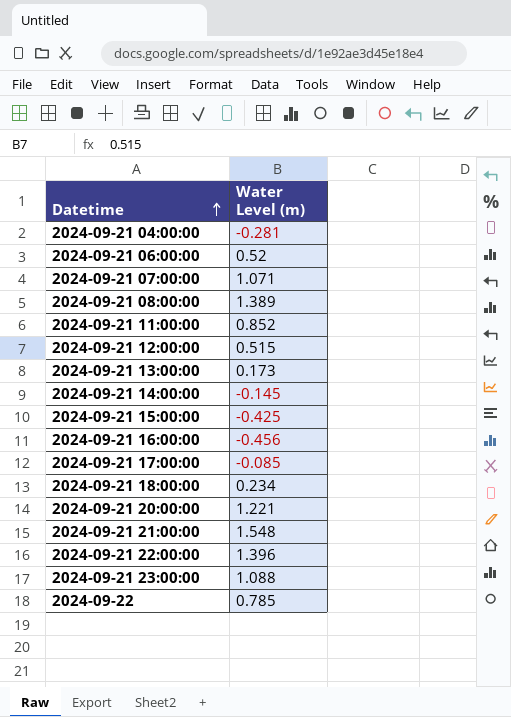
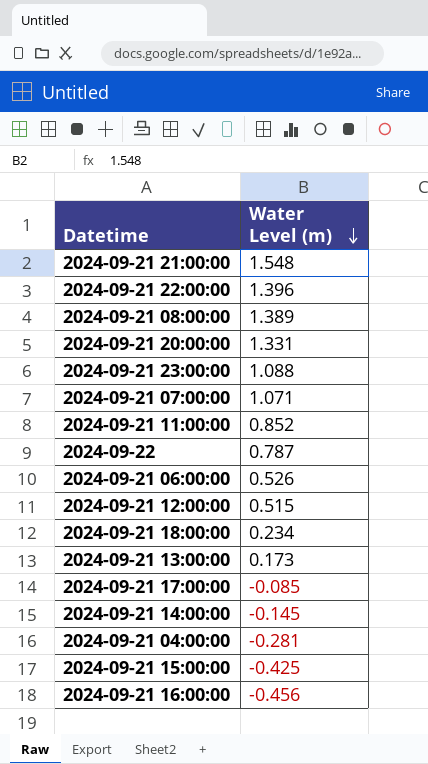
row order: Datetime ascending -> Water Level (m) descending
2024-09-21 20:00:00 | Water Level (m): 1.221 -> 1.331
2024-09-22 | Water Level (m): 0.785 -> 0.787
2024-09-21 06:00:00 | Water Level (m): 0.52 -> 0.526

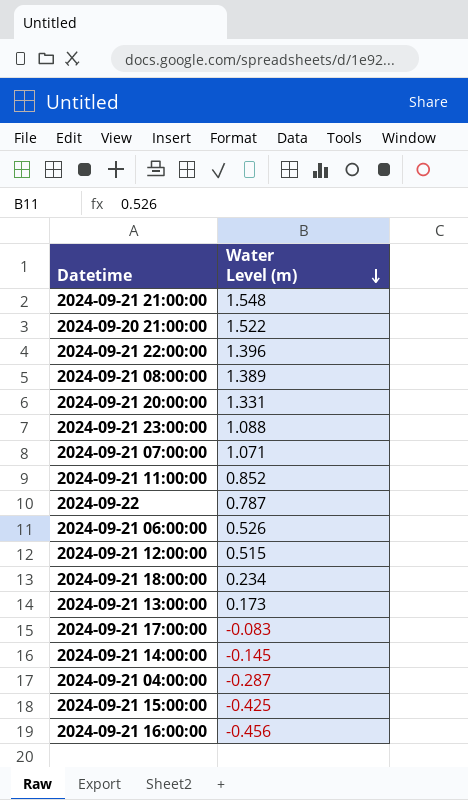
row 2024-09-20 21:00:00: none -> 1.522
2024-09-21 17:00:00 | Water Level (m): -0.085 -> -0.083
2024-09-21 04:00:00 | Water Level (m): -0.281 -> -0.287

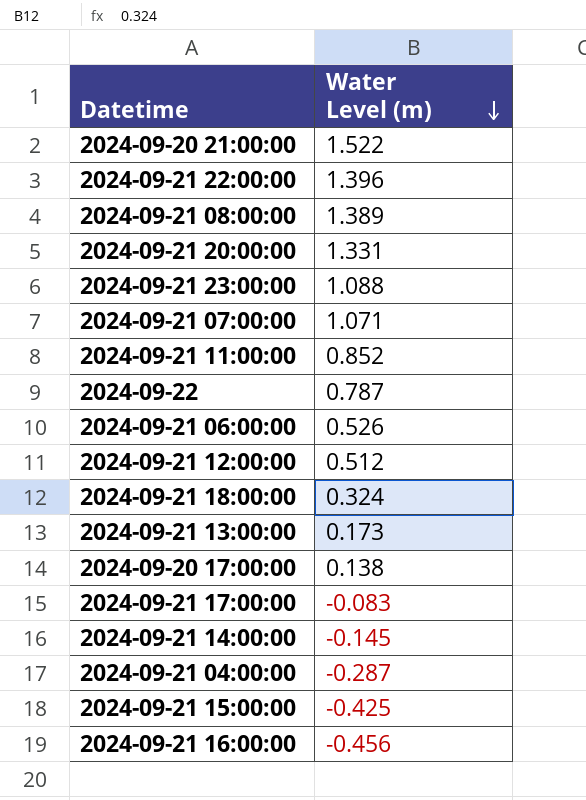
row 2024-09-21 21:00:00: 1.548 -> none
2024-09-21 12:00:00 | Water Level (m): 0.515 -> 0.512
2024-09-21 18:00:00 | Water Level (m): 0.234 -> 0.324
row 2024-09-20 17:00:00: none -> 0.138

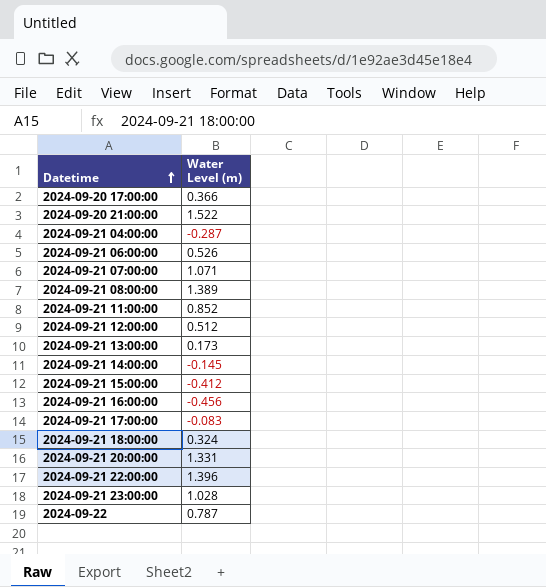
row order: Water Level (m) descending -> Datetime ascending
2024-09-20 17:00:00 | Water Level (m): 0.138 -> 0.366
2024-09-21 15:00:00 | Water Level (m): -0.425 -> -0.412
2024-09-21 23:00:00 | Water Level (m): 1.088 -> 1.028

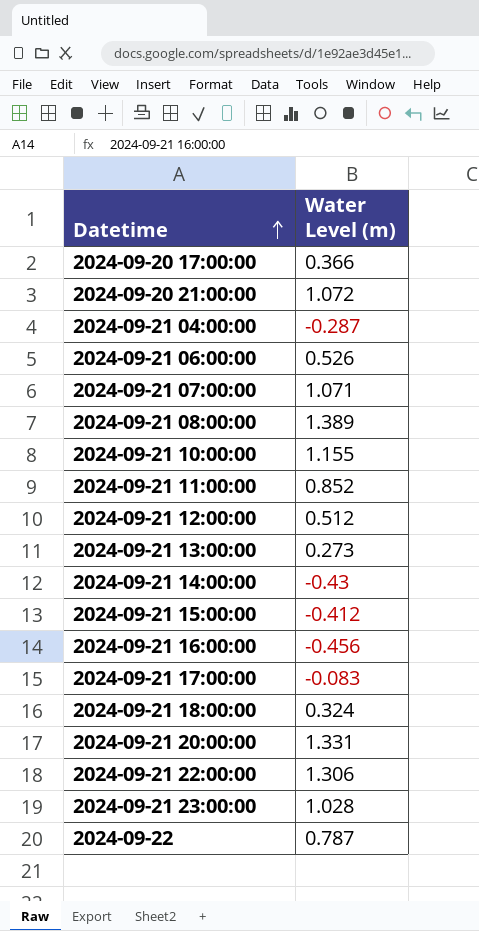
2024-09-20 21:00:00 | Water Level (m): 1.522 -> 1.072
row 2024-09-21 10:00:00: none -> 1.155
2024-09-21 13:00:00 | Water Level (m): 0.173 -> 0.273
2024-09-21 14:00:00 | Water Level (m): -0.145 -> -0.43
2024-09-21 22:00:00 | Water Level (m): 1.396 -> 1.306

